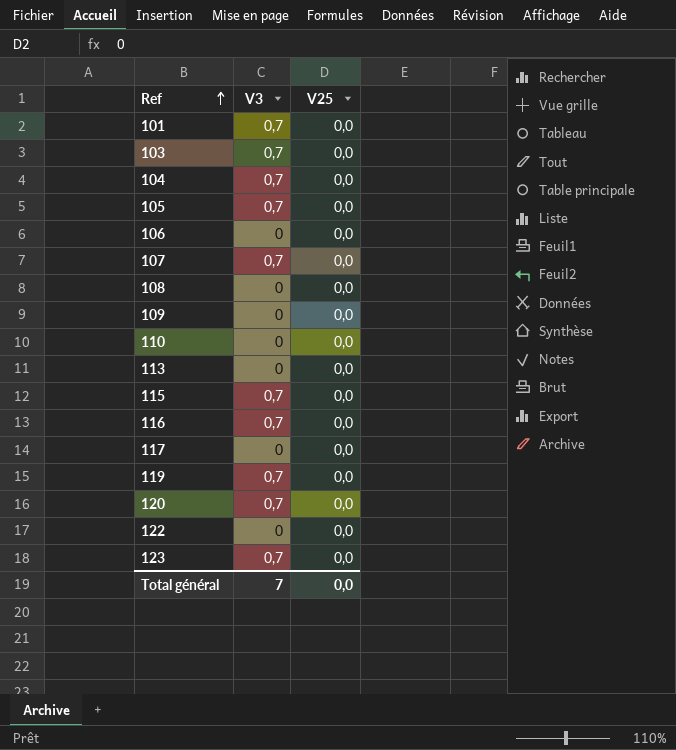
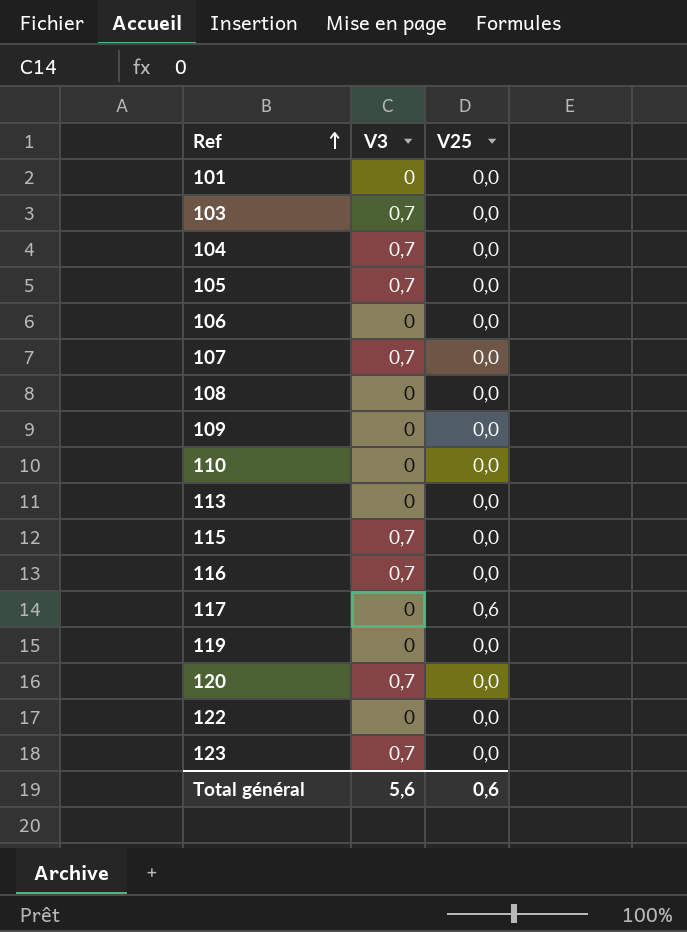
101 | V3: 0,7 -> 0
117 | V25: 0,0 -> 0,6
119 | V3: 0,7 -> 0
Total général | V3: 7 -> 5,6
Total général | V25: 0,0 -> 0,6

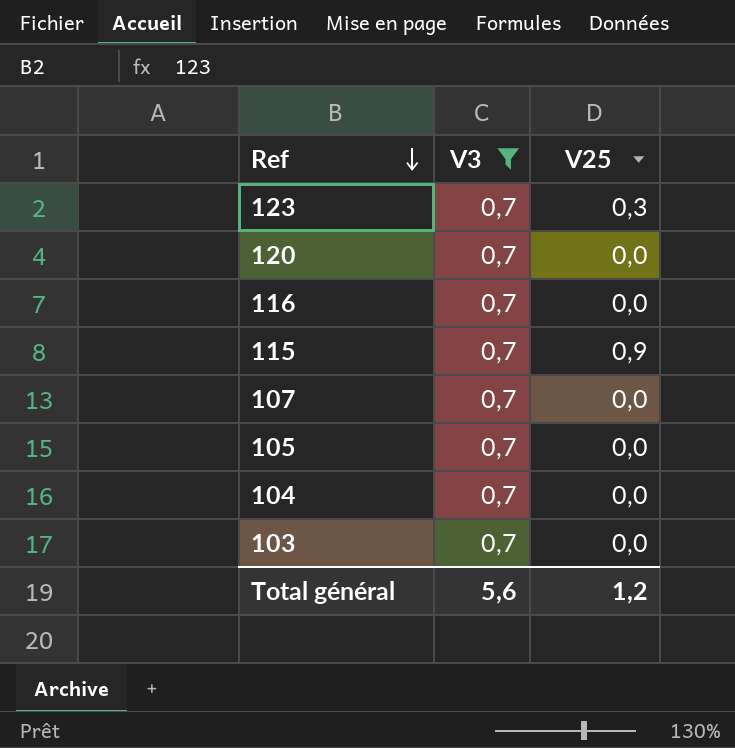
filter: none -> V3 = 0,7
row order: Ref ascending -> Ref descending
123 | V25: 0,0 -> 0,3
115 | V25: 0,0 -> 0,9
Total général | V25: 0,6 -> 1,2

